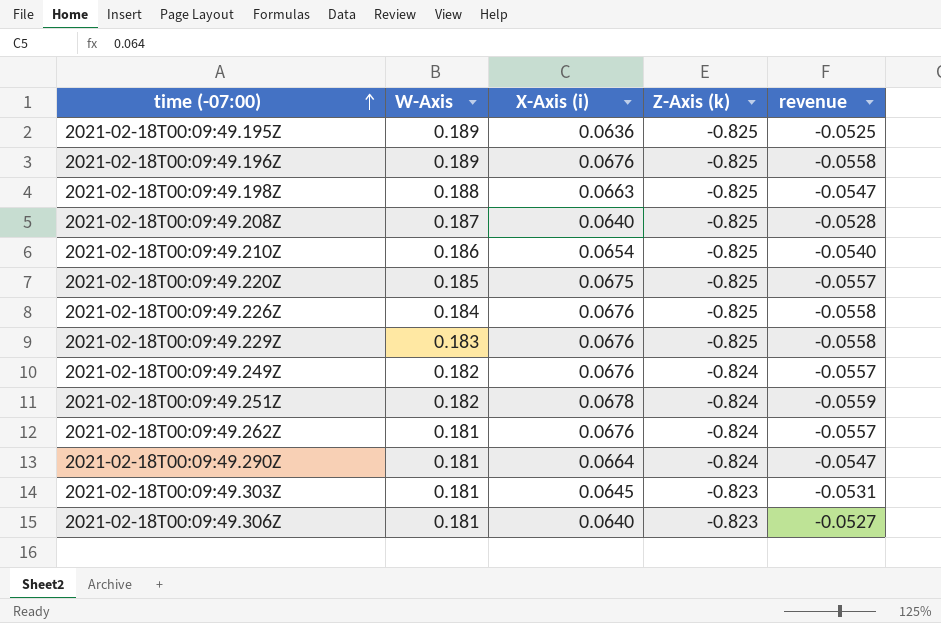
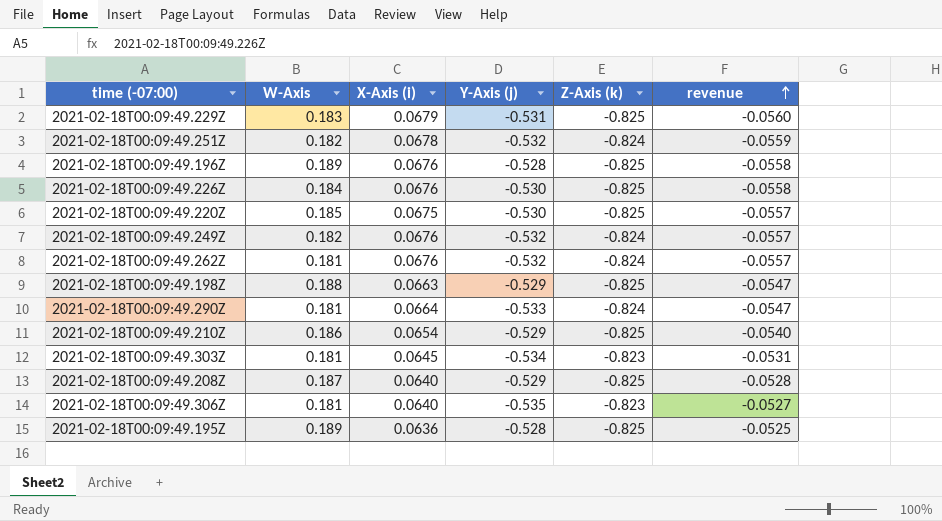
row order: time (-07:00) ascending -> revenue ascending
column Y-Axis (j) | position: none -> 4
2021-02-18T00:09:49.229Z | X-Axis (i): 0.0676 -> 0.0679
2021-02-18T00:09:49.229Z | revenue: -0.0558 -> -0.0560

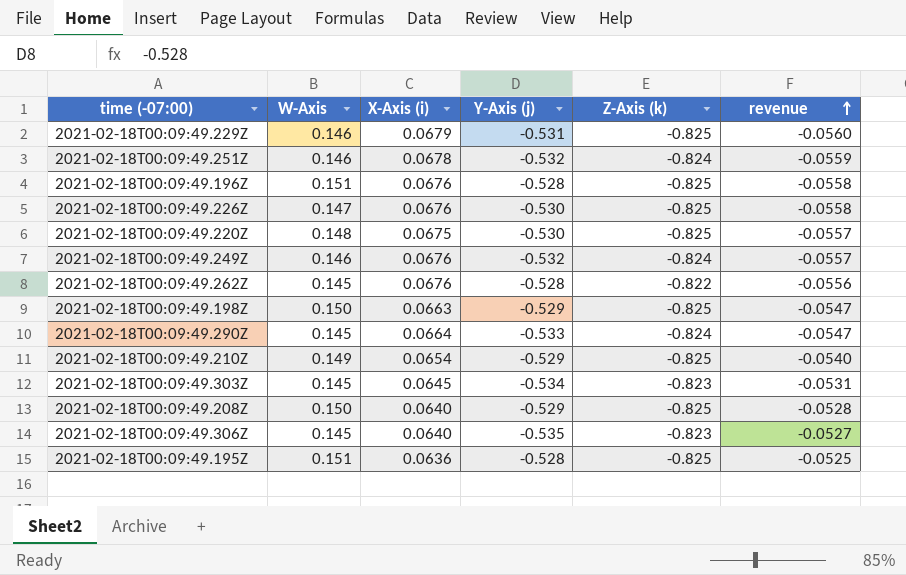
2021-02-18T00:09:49.229Z | W-Axis: 0.183 -> 0.146
2021-02-18T00:09:49.251Z | W-Axis: 0.182 -> 0.146
2021-02-18T00:09:49.196Z | W-Axis: 0.189 -> 0.151
2021-02-18T00:09:49.226Z | W-Axis: 0.184 -> 0.147
2021-02-18T00:09:49.220Z | W-Axis: 0.185 -> 0.148
2021-02-18T00:09:49.249Z | W-Axis: 0.182 -> 0.146
2021-02-18T00:09:49.262Z | W-Axis: 0.181 -> 0.145
2021-02-18T00:09:49.262Z | Y-Axis (j): -0.532 -> -0.528
2021-02-18T00:09:49.262Z | Z-Axis (k): -0.824 -> -0.822
2021-02-18T00:09:49.262Z | revenue: -0.0557 -> -0.0556
2021-02-18T00:09:49.198Z | W-Axis: 0.188 -> 0.150
2021-02-18T00:09:49.290Z | W-Axis: 0.181 -> 0.145
2021-02-18T00:09:49.210Z | W-Axis: 0.186 -> 0.149
2021-02-18T00:09:49.303Z | W-Axis: 0.181 -> 0.145
2021-02-18T00:09:49.208Z | W-Axis: 0.187 -> 0.150
2021-02-18T00:09:49.306Z | W-Axis: 0.181 -> 0.145
2021-02-18T00:09:49.195Z | W-Axis: 0.189 -> 0.151

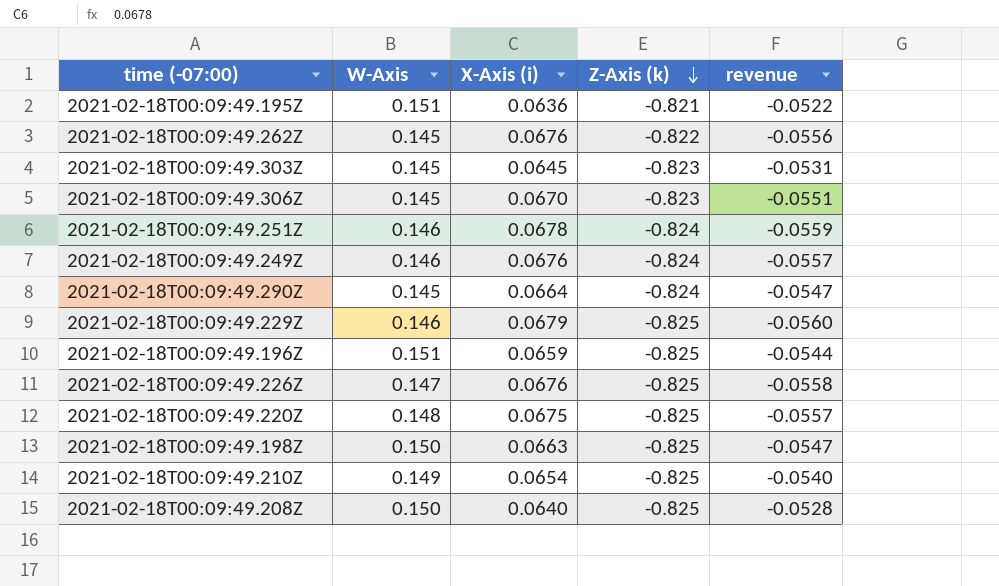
row order: revenue ascending -> Z-Axis (k) descending
column Y-Axis (j) | position: 4 -> none
2021-02-18T00:09:49.195Z | Z-Axis (k): -0.825 -> -0.821
2021-02-18T00:09:49.195Z | revenue: -0.0525 -> -0.0522
2021-02-18T00:09:49.306Z | X-Axis (i): 0.0640 -> 0.0670
2021-02-18T00:09:49.306Z | revenue: -0.0527 -> -0.0551
2021-02-18T00:09:49.196Z | X-Axis (i): 0.0676 -> 0.0659
2021-02-18T00:09:49.196Z | revenue: -0.0558 -> -0.0544

